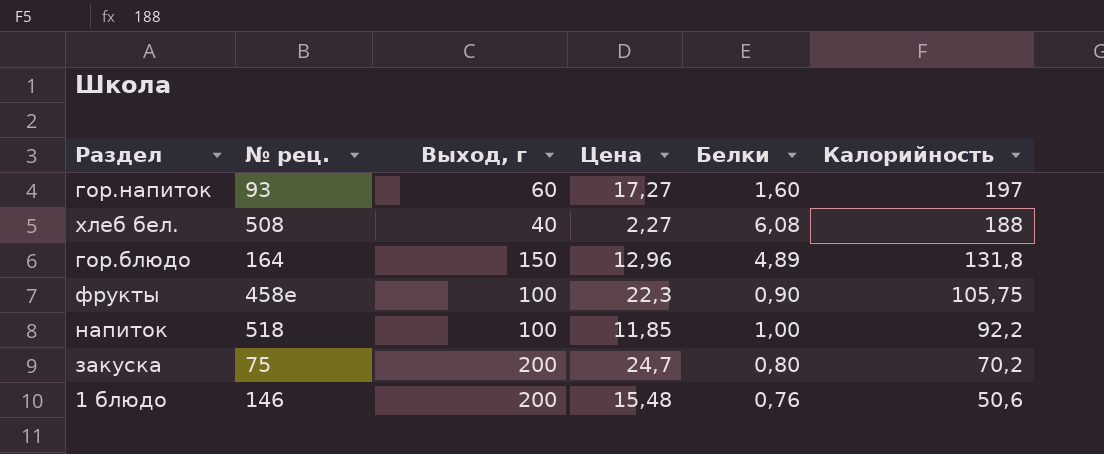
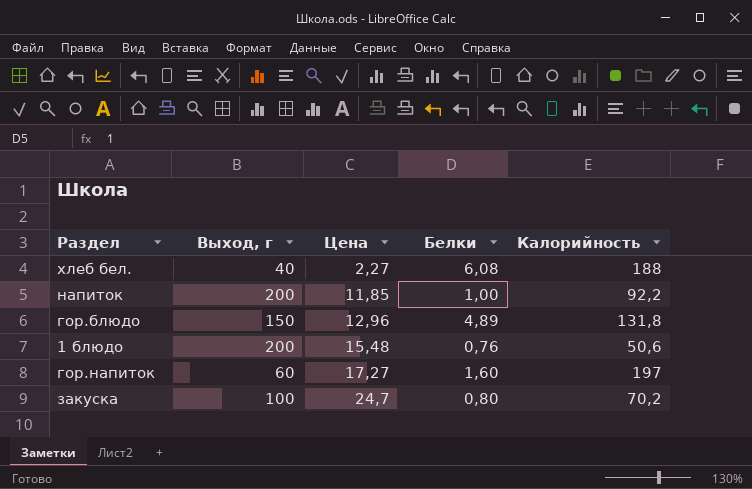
row order: Калорийность descending -> Цена ascending
column № рец. | position: 2 -> none
row фрукты: 458е | 100 | 22,3 | 0,90 | 105,75 -> none
напиток | Выход, г: 100 -> 200
закуска | Выход, г: 200 -> 100

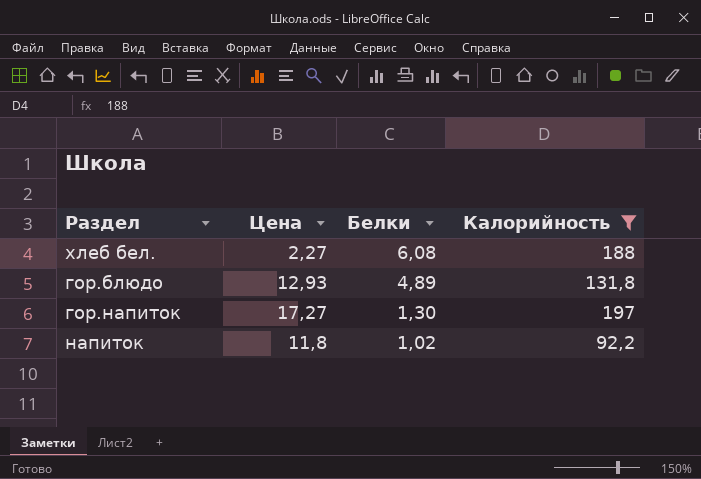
filter: none -> Калорийность >= 92,2
row order: Цена ascending -> Белки descending
column Выход, г | position: 2 -> none
гор.блюдо | Цена: 12,96 -> 12,93
гор.напиток | Белки: 1,60 -> 1,30
напиток | Цена: 11,85 -> 11,8
напиток | Белки: 1,00 -> 1,02

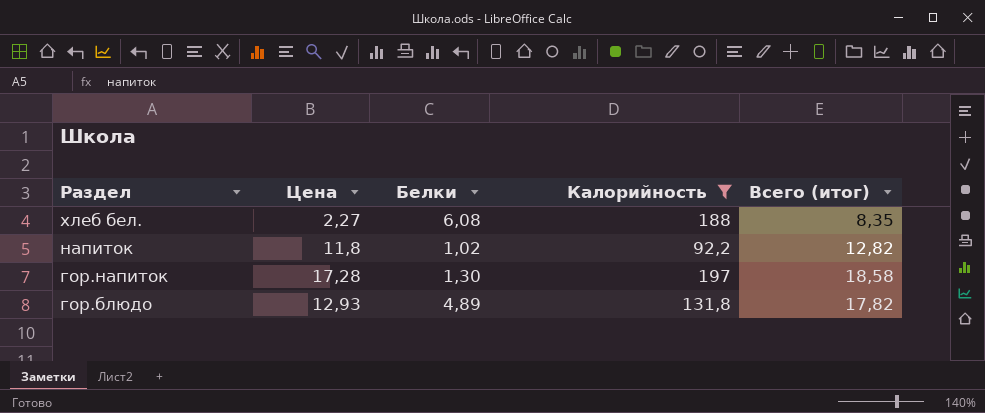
row order: Белки descending -> Раздел descending
column Всего (итог) | formula: none -> [Цена] + [Белки]
гор.напиток | Цена: 17,27 -> 17,28

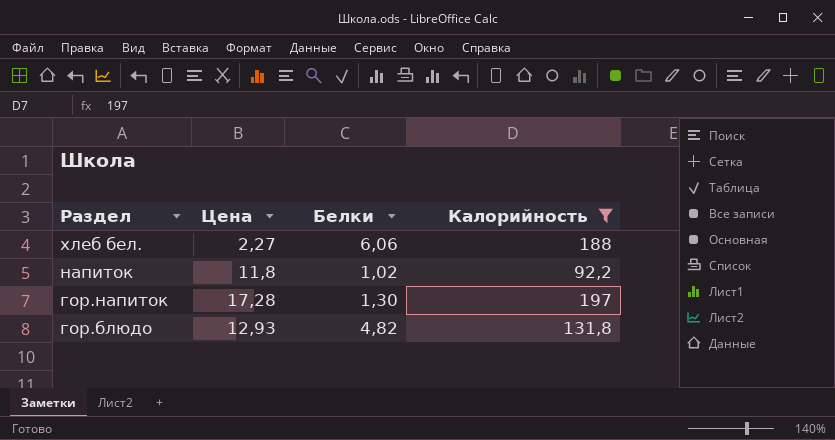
column Всего (итог) | formula: [Цена] + [Белки] -> none
хлеб бел. | Белки: 6,08 -> 6,06
гор.блюдо | Белки: 4,89 -> 4,82

